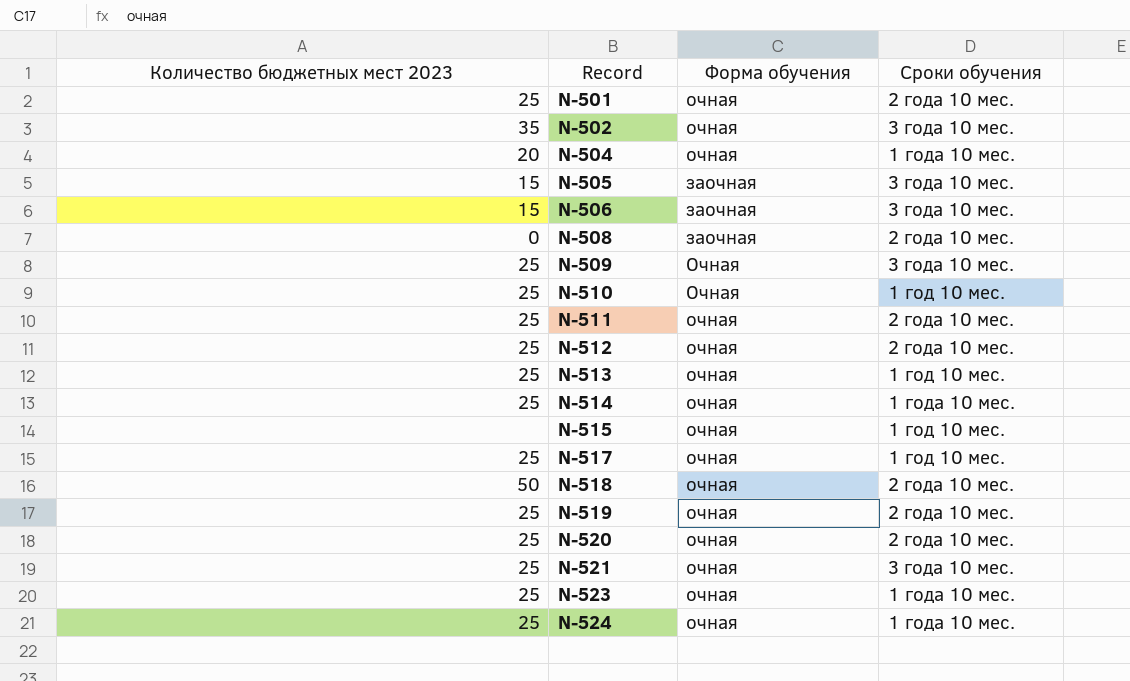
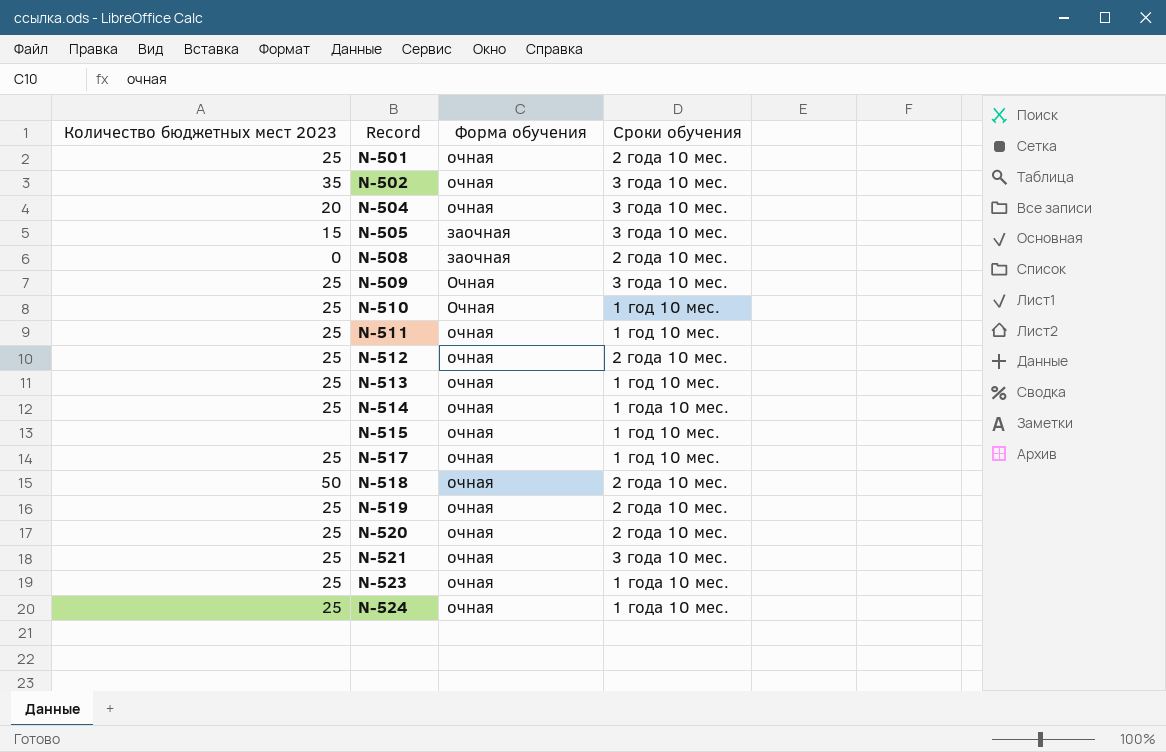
row N-506: 15 | заочная | 3 года 10 мес. -> none
N-504 | Сроки обучения: 1 года 10 мес. -> 3 года 10 мес.
N-511 | Сроки обучения: 2 года 10 мес. -> 1 год 10 мес.

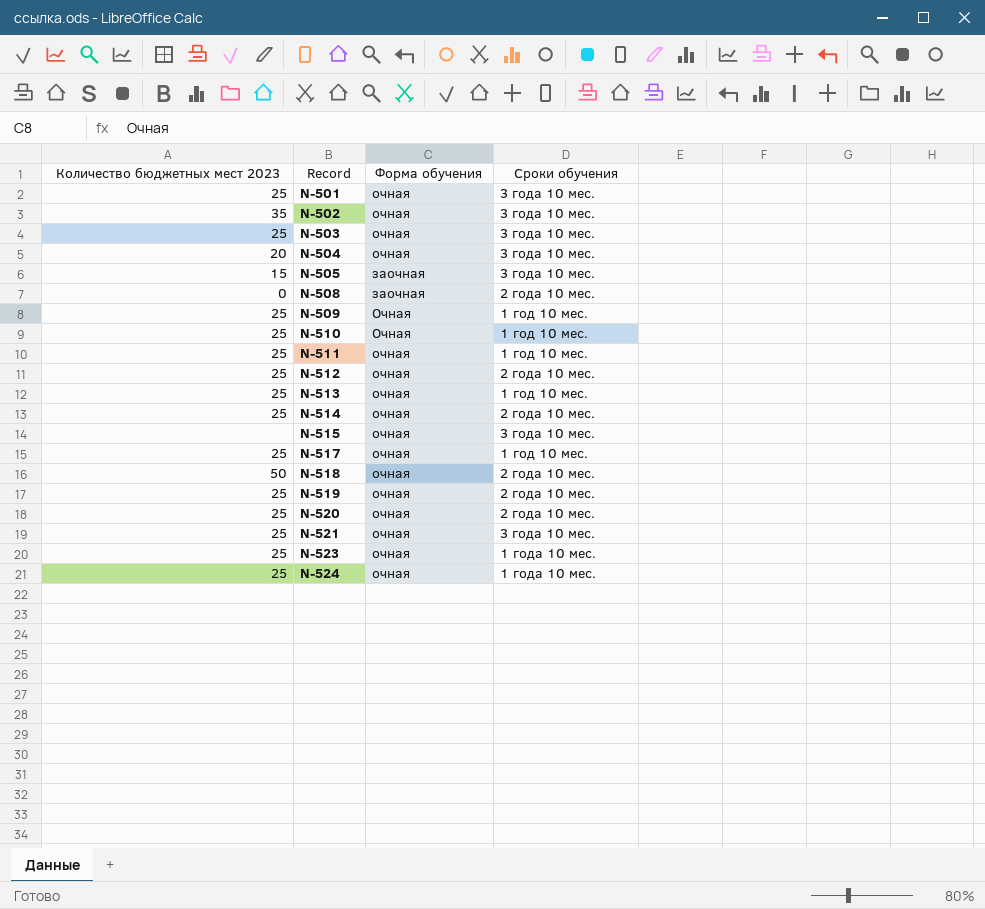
N-501 | Сроки обучения: 2 года 10 мес. -> 3 года 10 мес.
row N-503: none -> 25 | очная | 3 года 10 мес.
N-509 | Сроки обучения: 3 года 10 мес. -> 1 год 10 мес.
N-514 | Сроки обучения: 1 года 10 мес. -> 2 года 10 мес.
N-515 | Сроки обучения: 1 год 10 мес. -> 3 года 10 мес.

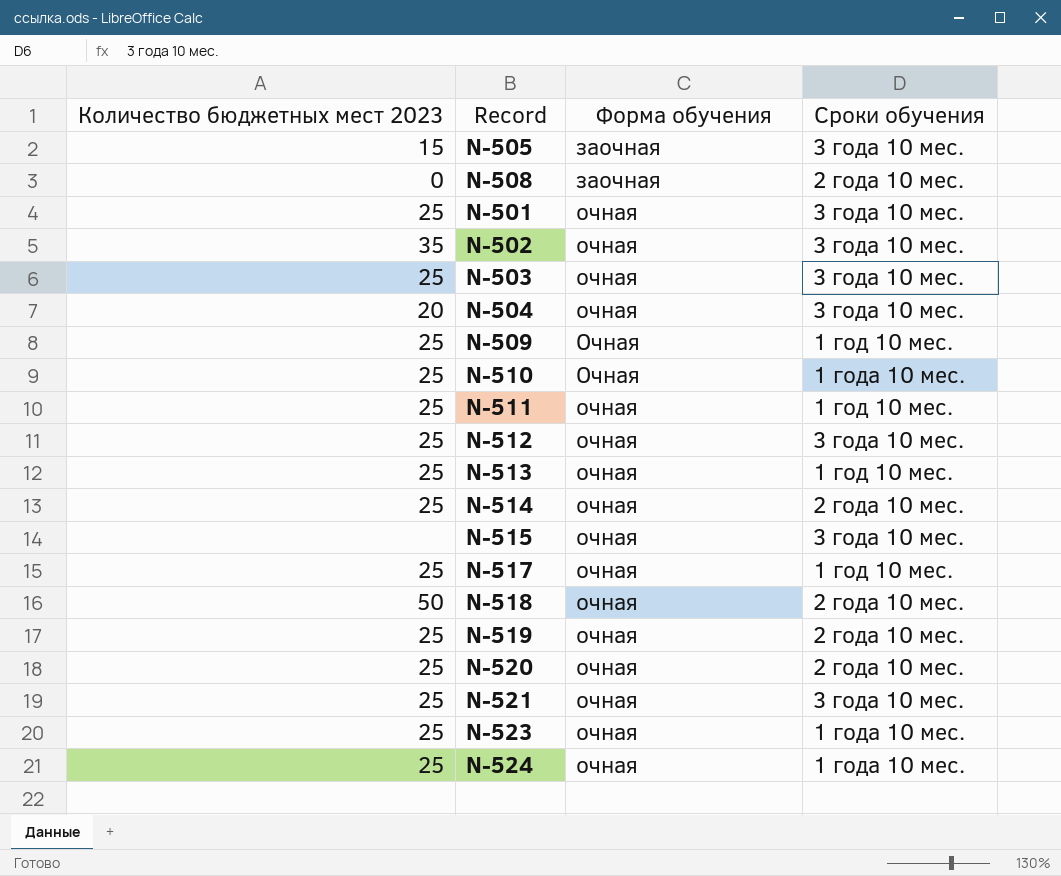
row order: Record ascending -> Форма обучения ascending
N-510 | Сроки обучения: 1 год 10 мес. -> 1 года 10 мес.
N-512 | Сроки обучения: 2 года 10 мес. -> 3 года 10 мес.

